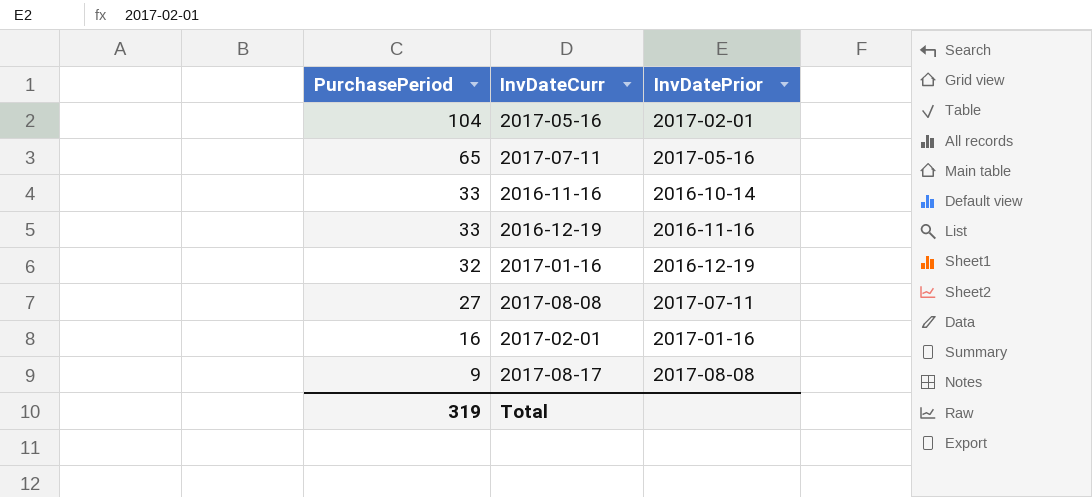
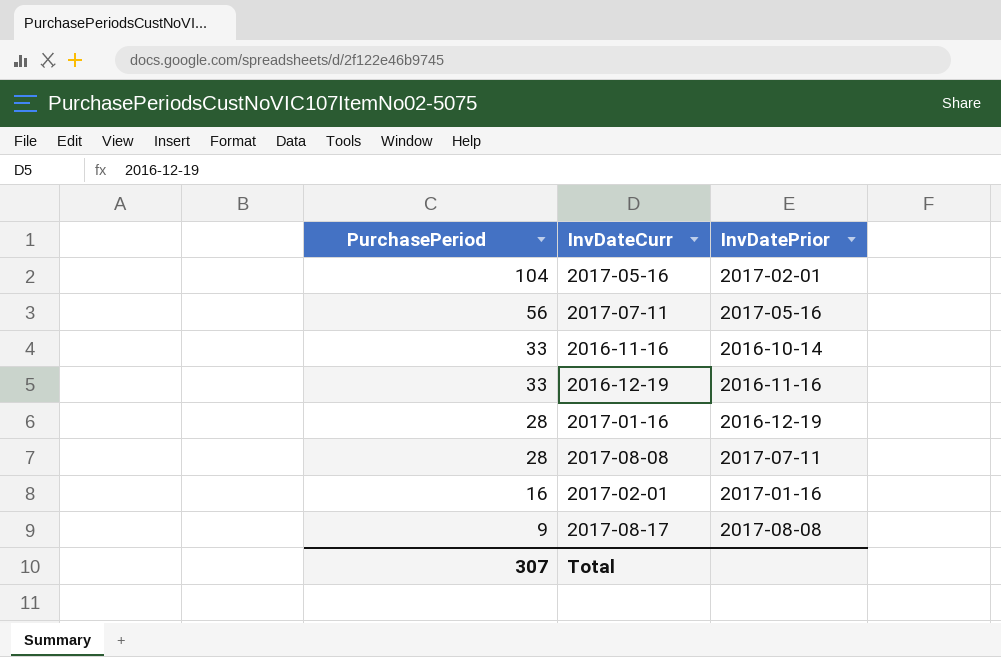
2017-07-11 | PurchasePeriod: 65 -> 56
2017-01-16 | PurchasePeriod: 32 -> 28
2017-08-08 | PurchasePeriod: 27 -> 28
Total | PurchasePeriod: 319 -> 307

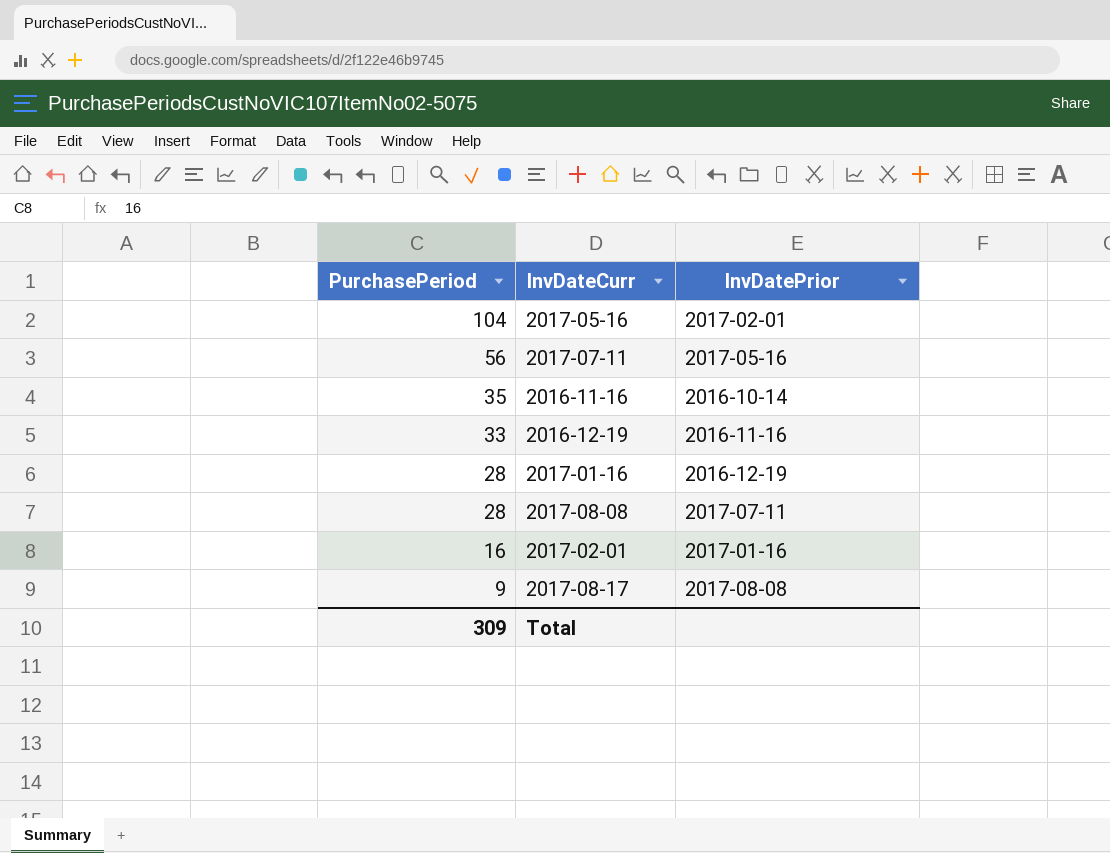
2016-11-16 | PurchasePeriod: 33 -> 35
Total | PurchasePeriod: 307 -> 309

